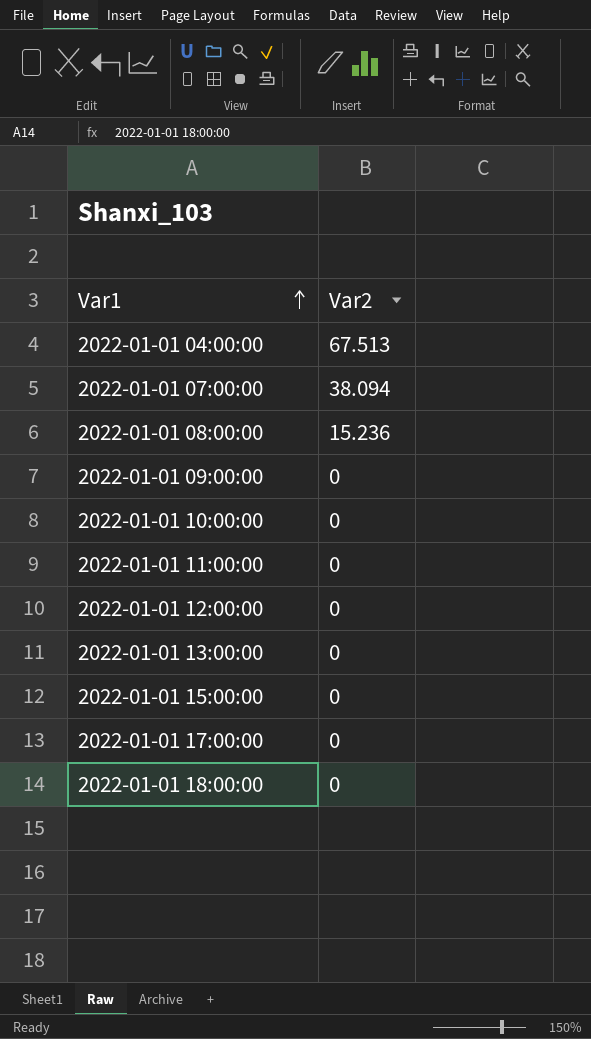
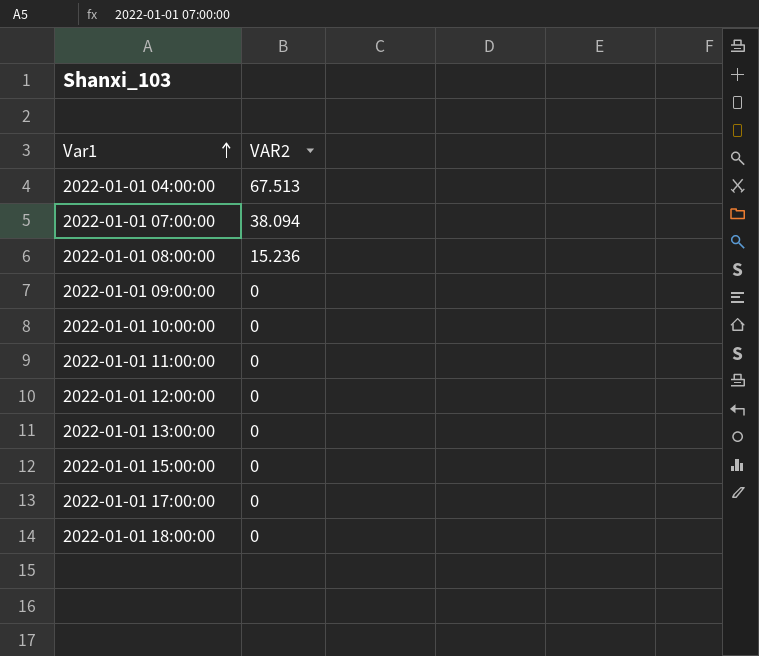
column name: Var2 -> VAR2

